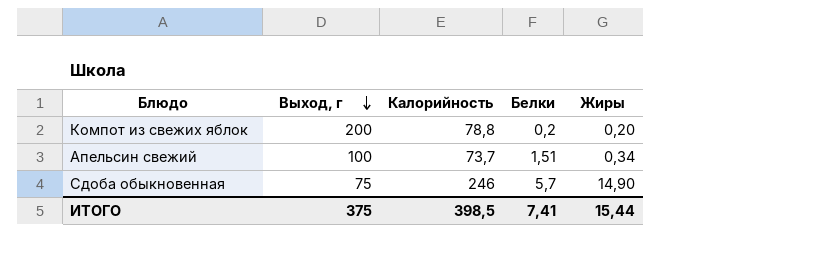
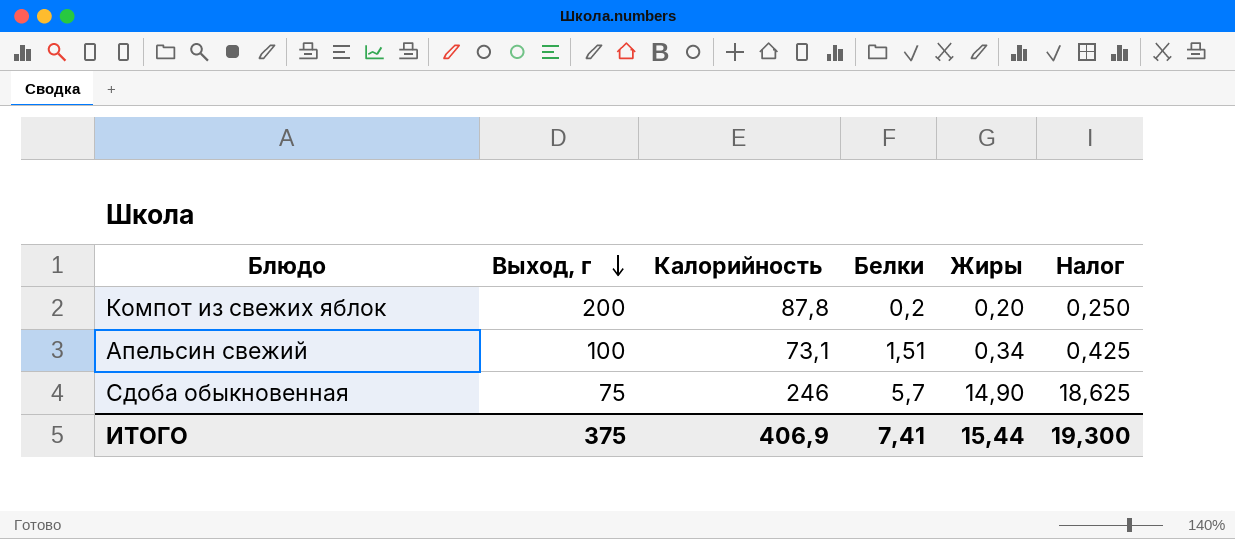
column Налог | formula: none -> [Жиры] * 1,25
Компот из свежих яблок | Калорийность: 78,8 -> 87,8
Апельсин свежий | Калорийность: 73,7 -> 73,1
ИТОГО | Калорийность: 398,5 -> 406,9

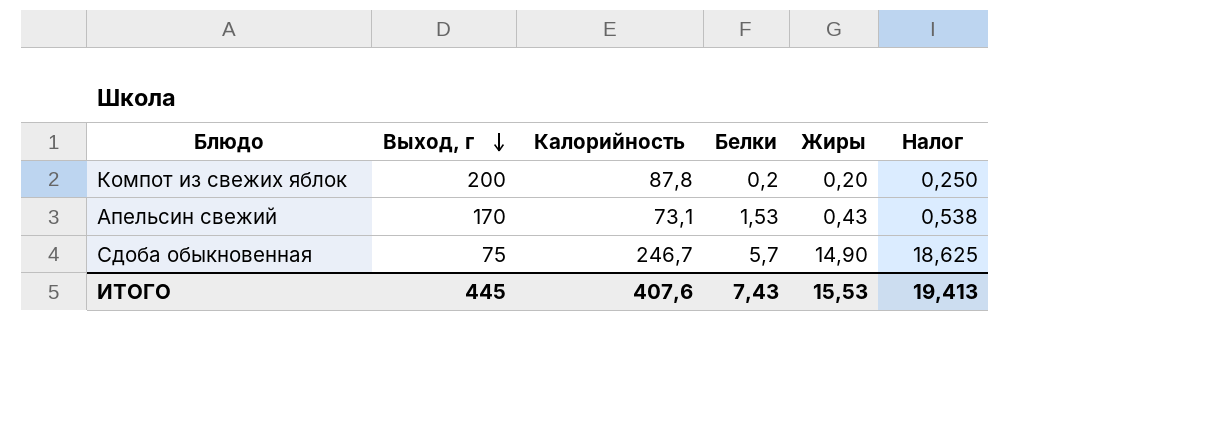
Апельсин свежий | Выход, г: 100 -> 170
Апельсин свежий | Белки: 1,51 -> 1,53
Апельсин свежий | Жиры: 0,34 -> 0,43
Апельсин свежий | Налог: 0,425 -> 0,538
Сдоба обыкновенная | Калорийность: 246 -> 246,7
ИТОГО | Выход, г: 375 -> 445
ИТОГО | Калорийность: 406,9 -> 407,6
ИТОГО | Белки: 7,41 -> 7,43
ИТОГО | Жиры: 15,44 -> 15,53
ИТОГО | Налог: 19,300 -> 19,413

